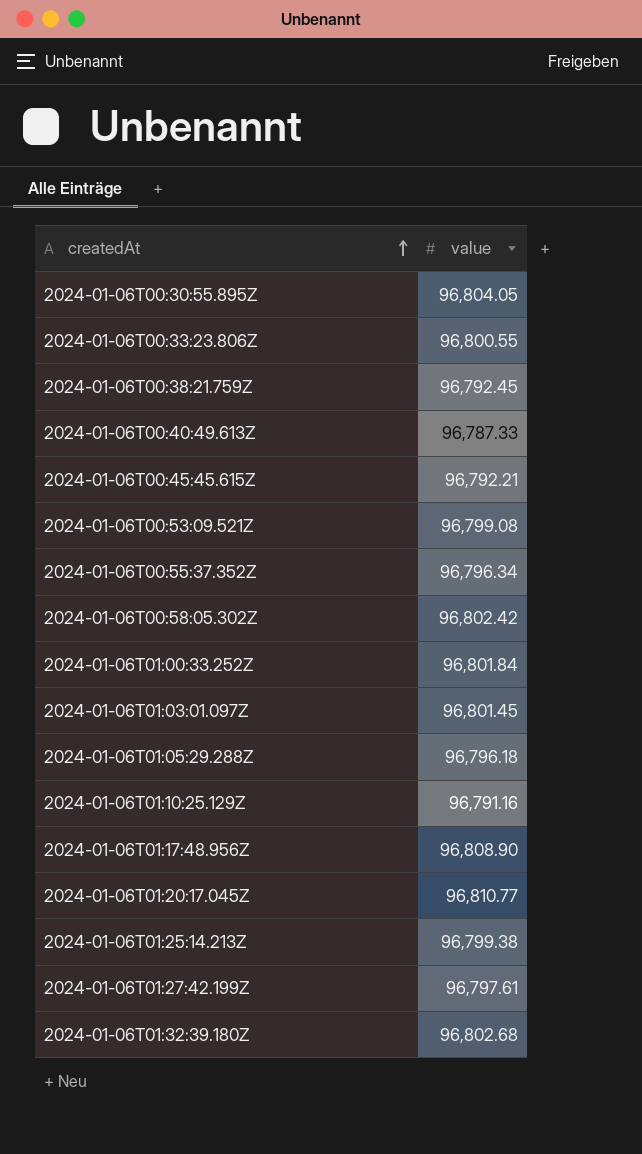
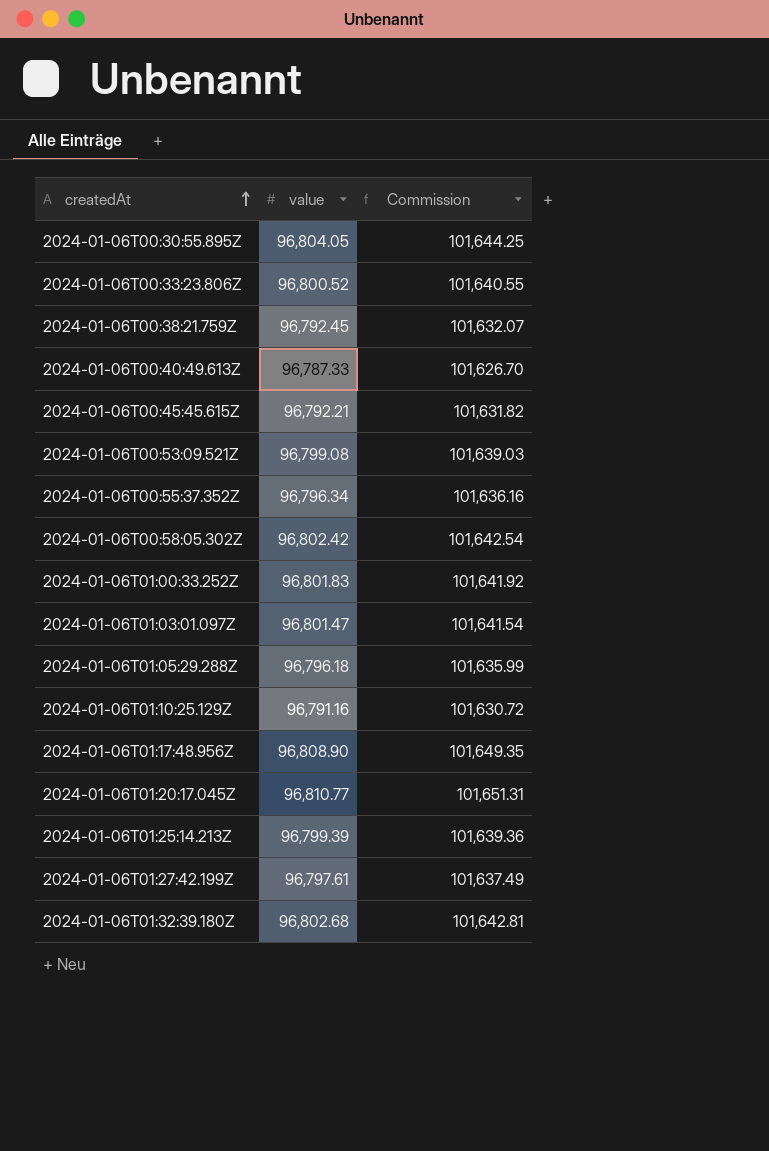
column Commission | formula: none -> [value] * 1.05
2024-01-06T00:33:23.806Z | value: 96,800.55 -> 96,800.52
2024-01-06T01:00:33.252Z | value: 96,801.84 -> 96,801.83
2024-01-06T01:03:01.097Z | value: 96,801.45 -> 96,801.47
2024-01-06T01:25:14.213Z | value: 96,799.38 -> 96,799.39

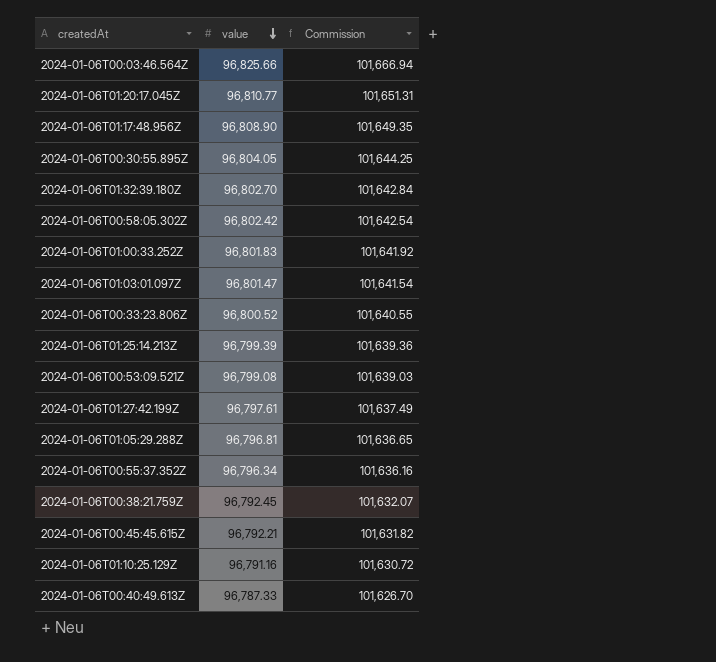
row order: createdAt ascending -> value descending
row 2024-01-06T00:03:46.564Z: none -> 96,825.66 | 101,666.94
2024-01-06T01:32:39.180Z | value: 96,802.68 -> 96,802.70
2024-01-06T01:32:39.180Z | Commission: 101,642.81 -> 101,642.84
2024-01-06T01:05:29.288Z | value: 96,796.18 -> 96,796.81
2024-01-06T01:05:29.288Z | Commission: 101,635.99 -> 101,636.65

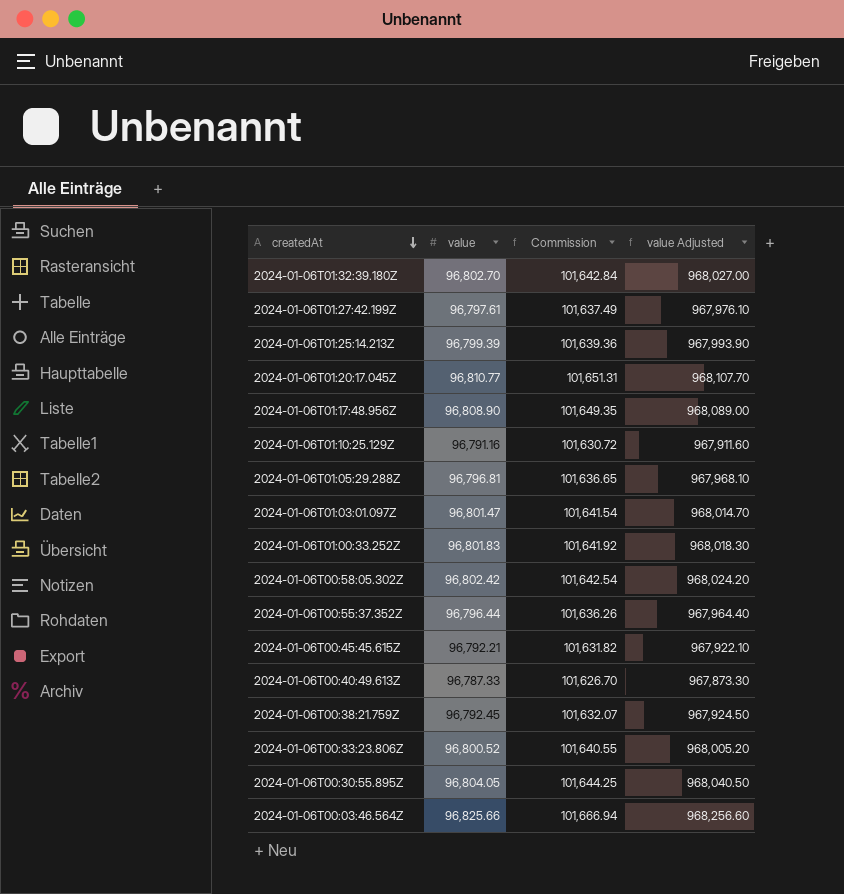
row order: value descending -> createdAt descending
column value Adjusted | formula: none -> [value] * 10
row 2024-01-06T00:53:09.521Z: 96,799.08 | 101,639.03 -> none
2024-01-06T00:55:37.352Z | value: 96,796.34 -> 96,796.44
2024-01-06T00:55:37.352Z | Commission: 101,636.16 -> 101,636.26

